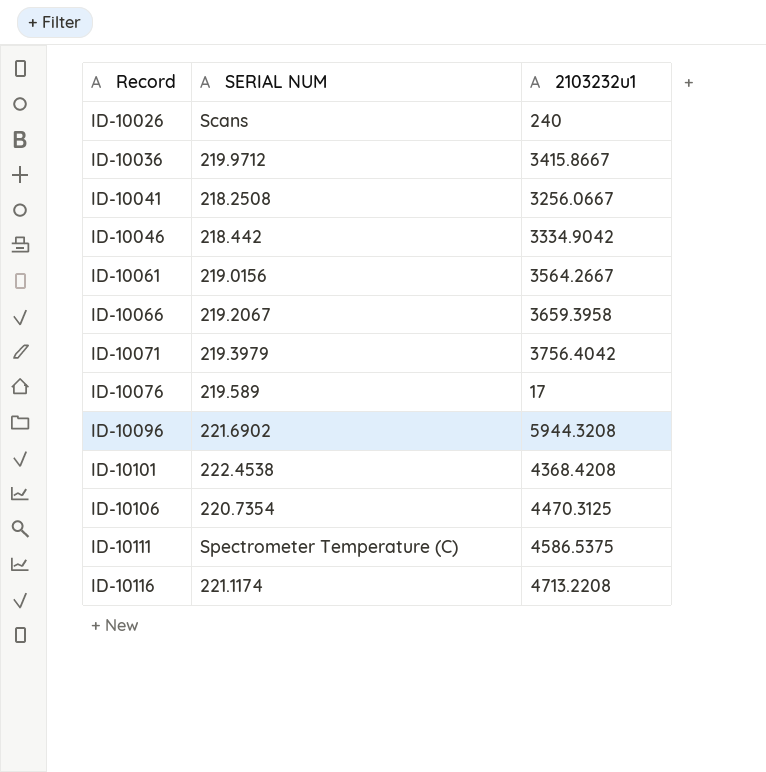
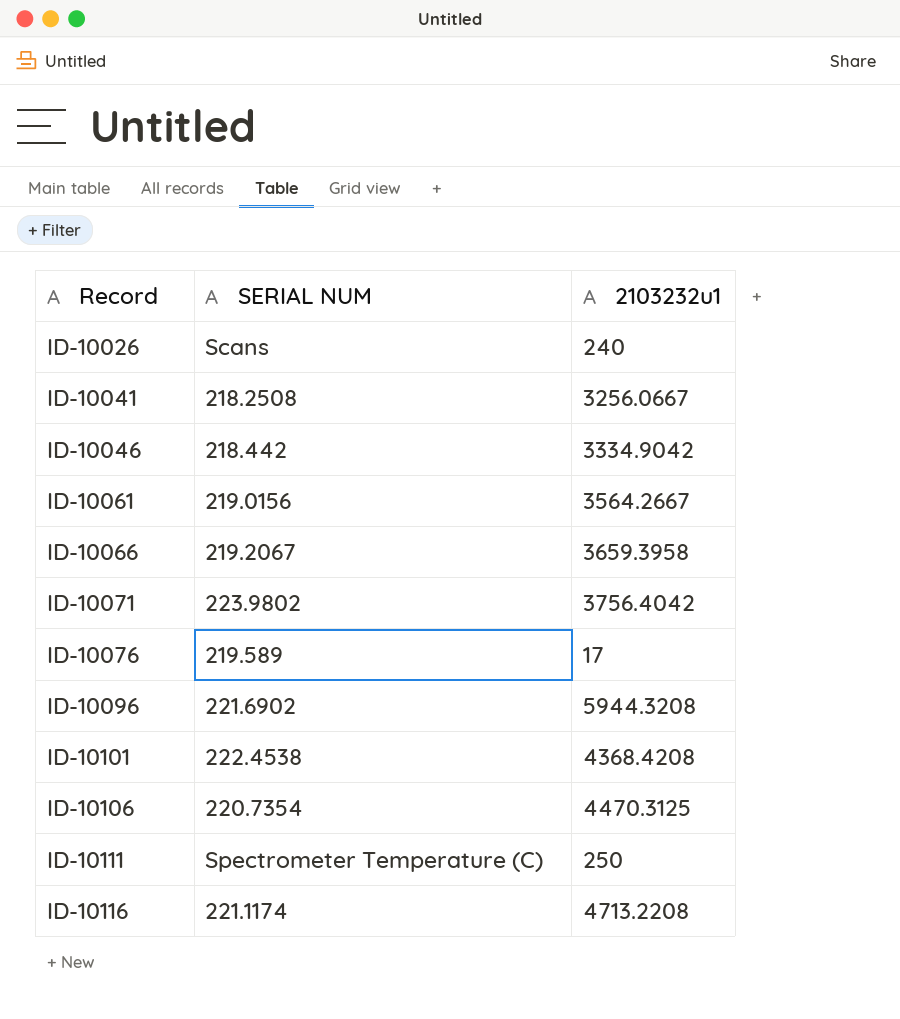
row ID-10036: 219.9712 | 3415.8667 -> none
ID-10071 | SERIAL NUM: 219.3979 -> 223.9802
ID-10111 | 2103232u1: 4586.5375 -> 250

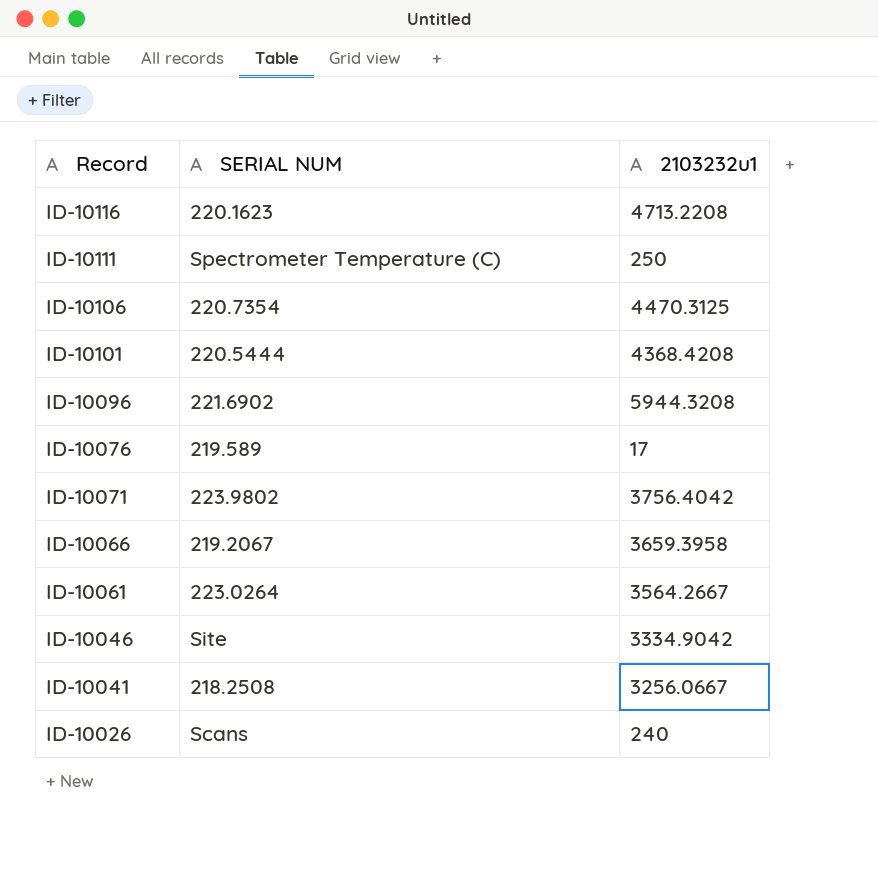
row order: Record ascending -> Record descending
ID-10116 | SERIAL NUM: 221.1174 -> 220.1623
ID-10101 | SERIAL NUM: 222.4538 -> 220.5444
ID-10061 | SERIAL NUM: 219.0156 -> 223.0264
ID-10046 | SERIAL NUM: 218.442 -> Site

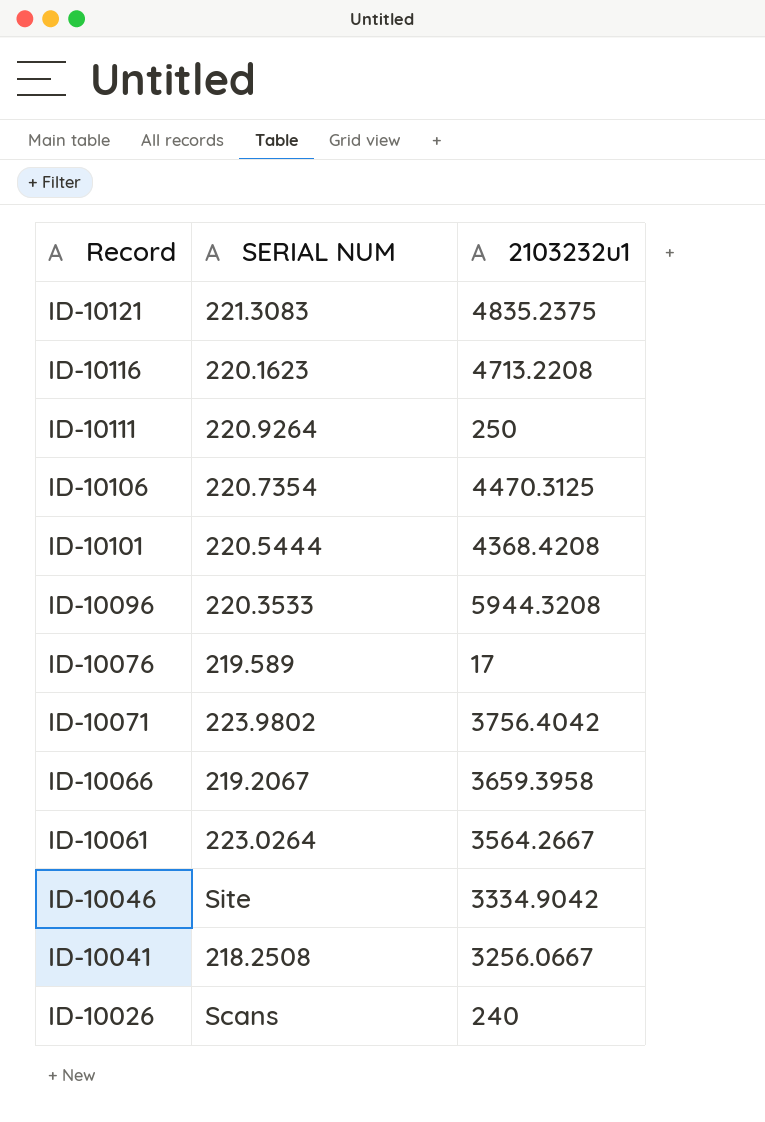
row ID-10121: none -> 221.3083 | 4835.2375
ID-10111 | SERIAL NUM: Spectrometer Temperature (C) -> 220.9264
ID-10096 | SERIAL NUM: 221.6902 -> 220.3533

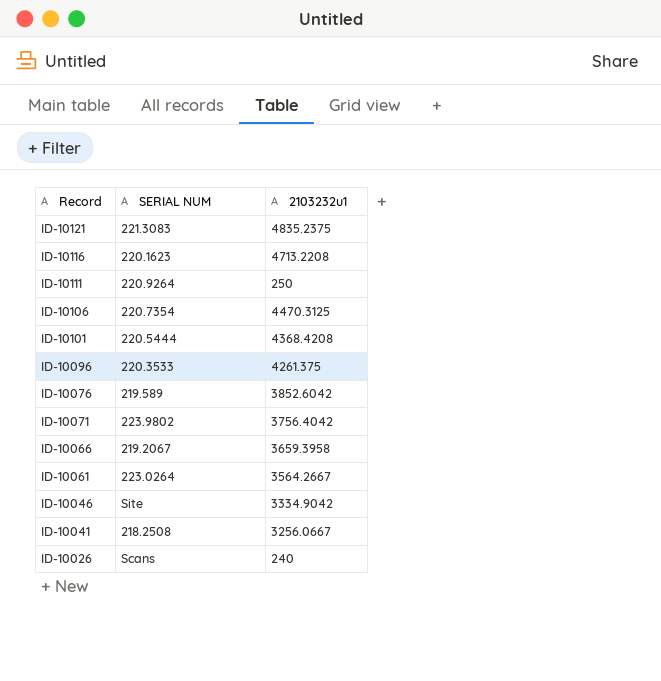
ID-10096 | 2103232u1: 5944.3208 -> 4261.375
ID-10076 | 2103232u1: 17 -> 3852.6042

